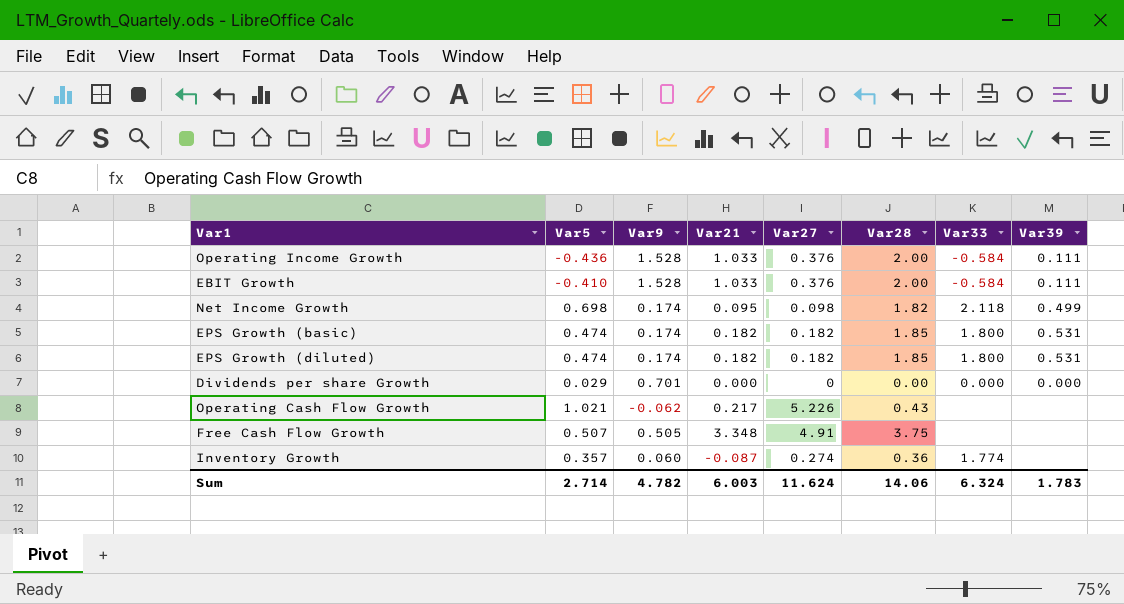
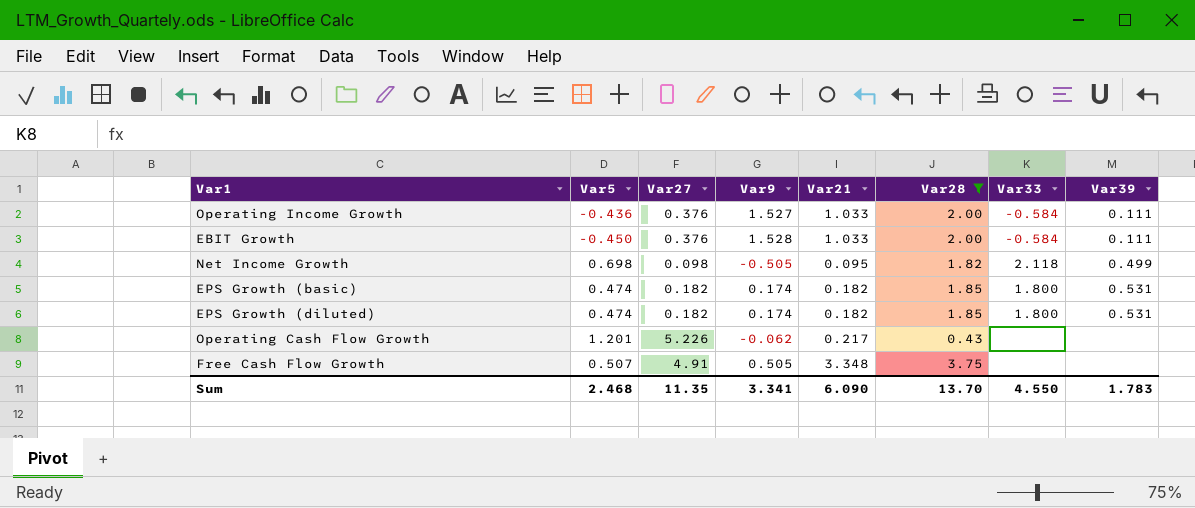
filter: none -> Var28 >= 0.43
column Var27 | position: 5 -> 3
Operating Income Growth | Var9: 1.528 -> 1.527
EBIT Growth | Var5: -0.410 -> -0.450
Net Income Growth | Var9: 0.174 -> -0.505
Operating Cash Flow Growth | Var5: 1.021 -> 1.201
Sum | Var5: 2.714 -> 2.468
Sum | Var27: 11.624 -> 11.35
Sum | Var9: 4.782 -> 3.341
Sum | Var21: 6.003 -> 6.090
Sum | Var28: 14.06 -> 13.70
Sum | Var33: 6.324 -> 4.550

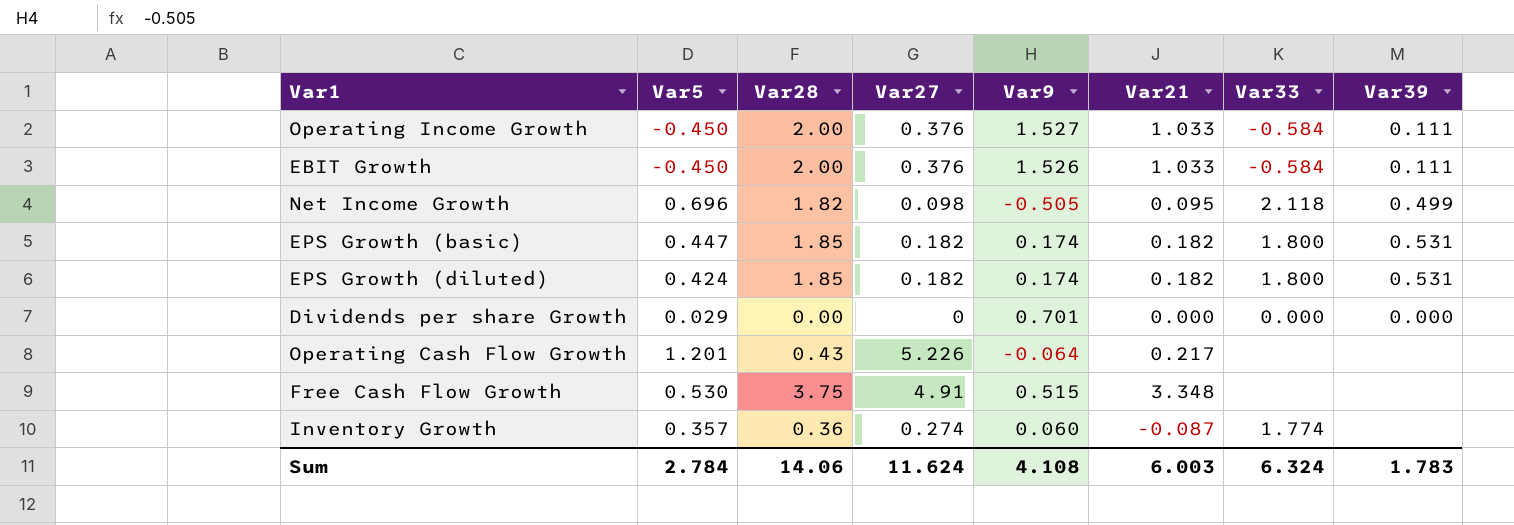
filter: Var28 >= 0.43 -> none
column Var28 | position: 6 -> 3
Operating Income Growth | Var5: -0.436 -> -0.450
EBIT Growth | Var9: 1.528 -> 1.526
Net Income Growth | Var5: 0.698 -> 0.696
EPS Growth (basic) | Var5: 0.474 -> 0.447
EPS Growth (diluted) | Var5: 0.474 -> 0.424
Operating Cash Flow Growth | Var9: -0.062 -> -0.064
Free Cash Flow Growth | Var5: 0.507 -> 0.530
Free Cash Flow Growth | Var9: 0.505 -> 0.515
Sum | Var5: 2.468 -> 2.784
Sum | Var28: 13.70 -> 14.06
Sum | Var27: 11.35 -> 11.624
Sum | Var9: 3.341 -> 4.108
Sum | Var21: 6.090 -> 6.003
Sum | Var33: 4.550 -> 6.324

